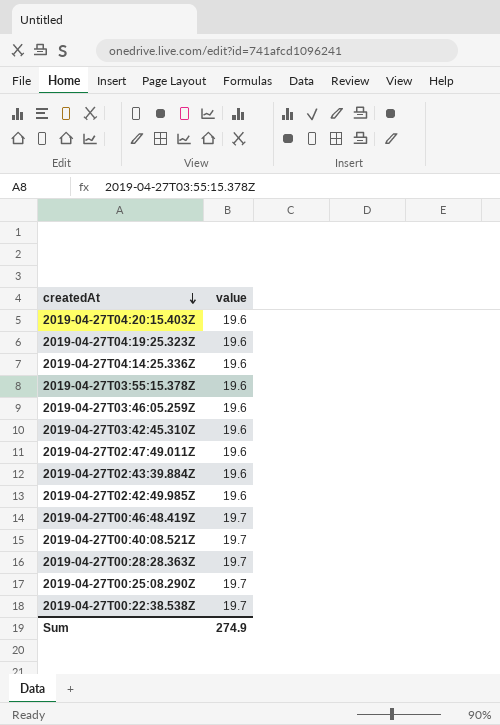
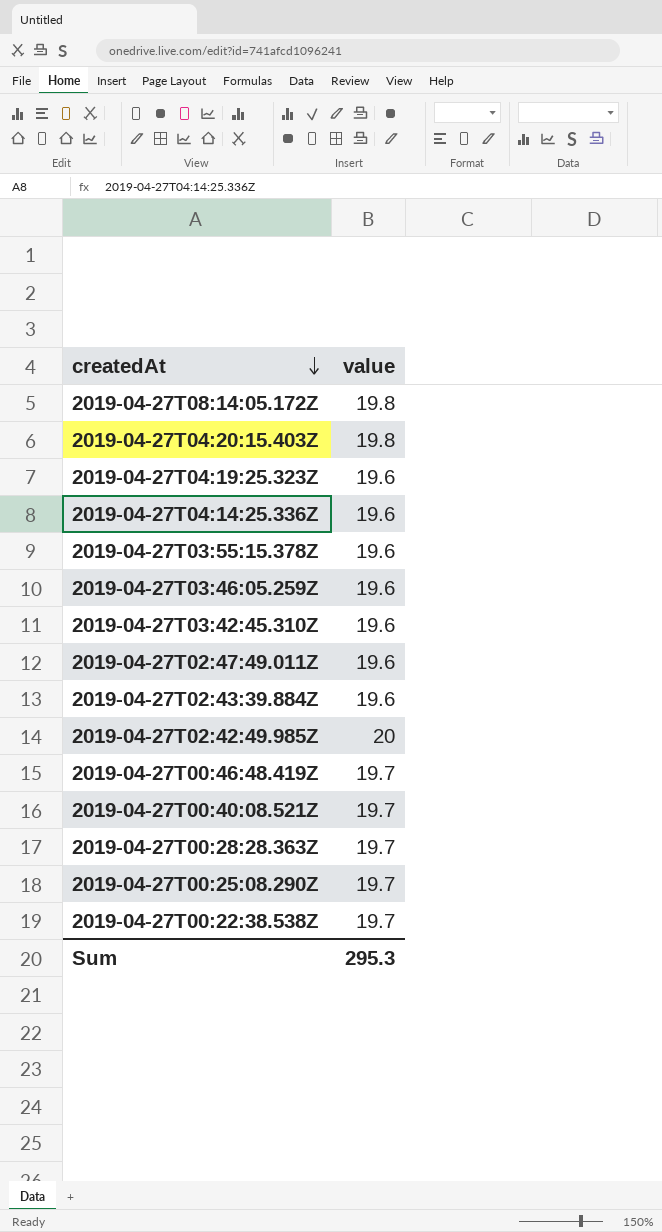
row 2019-04-27T08:14:05.172Z: none -> 19.8
2019-04-27T04:20:15.403Z | value: 19.6 -> 19.8
2019-04-27T02:42:49.985Z | value: 19.6 -> 20
Sum | value: 274.9 -> 295.3

